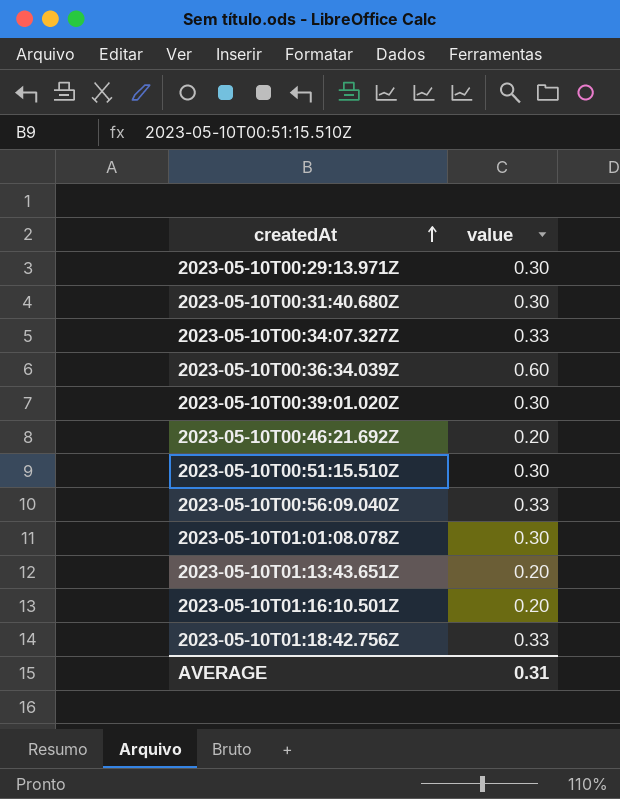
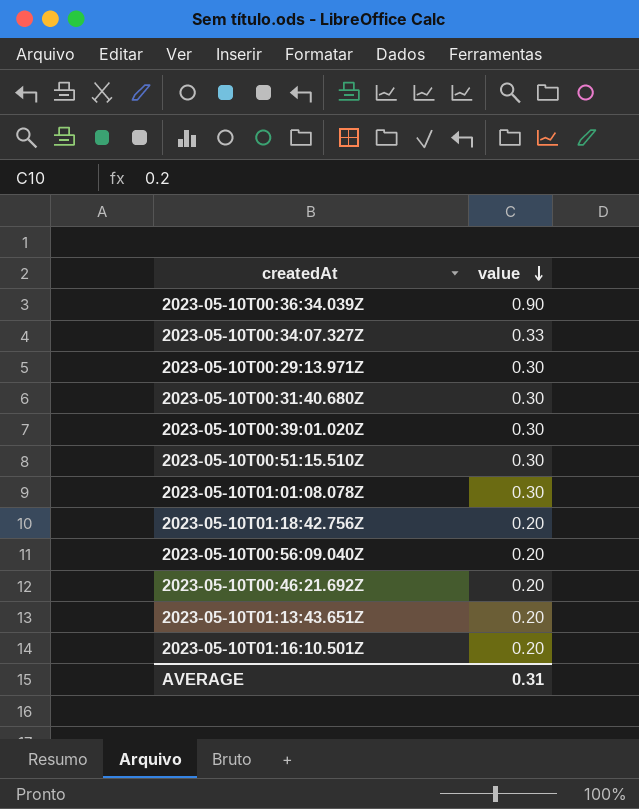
row order: createdAt ascending -> value descending
2023-05-10T00:36:34.039Z | value: 0.60 -> 0.90
2023-05-10T01:18:42.756Z | value: 0.33 -> 0.20
2023-05-10T00:56:09.040Z | value: 0.33 -> 0.20

